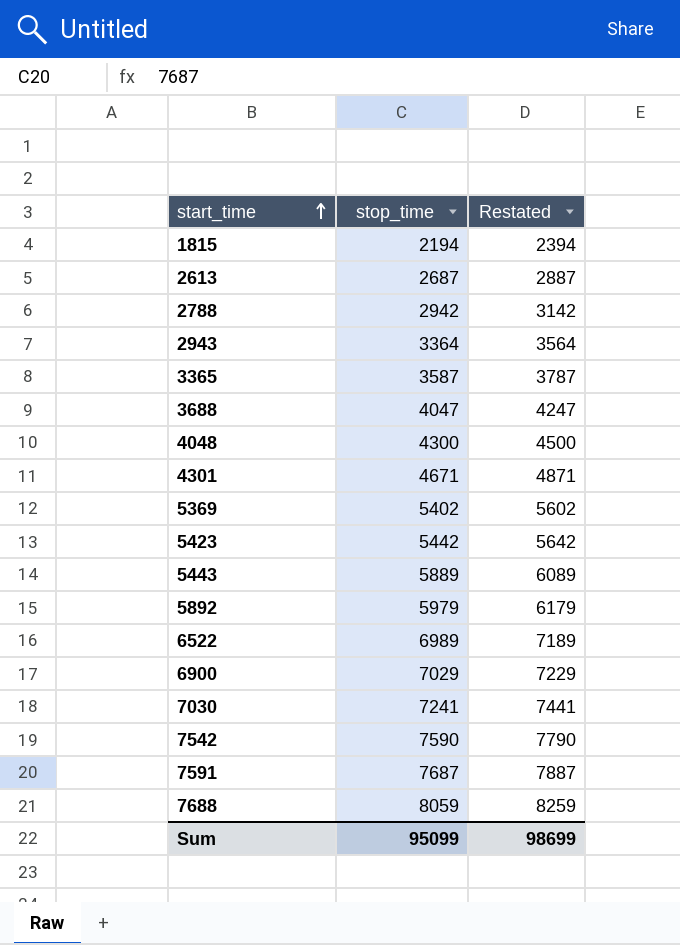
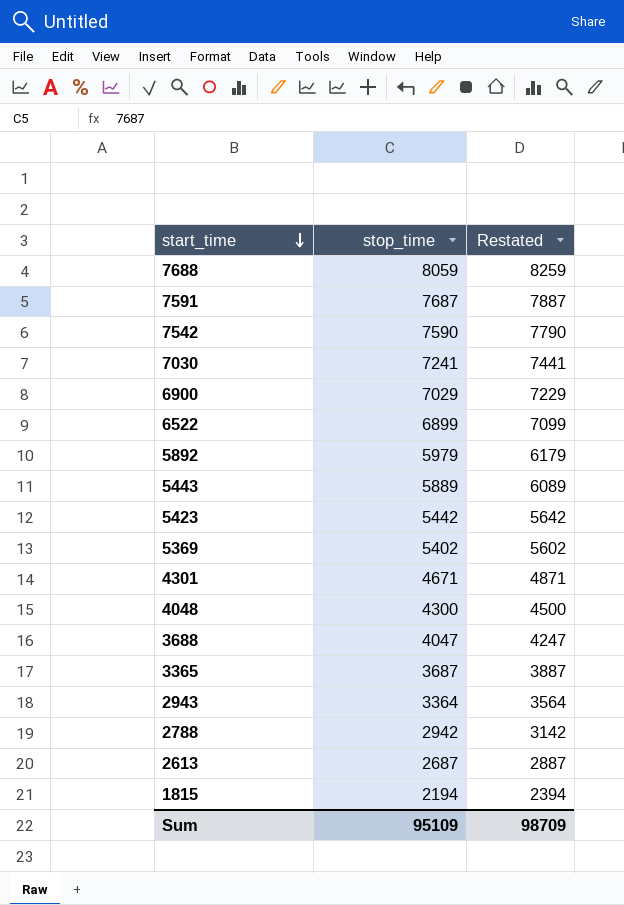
row order: start_time ascending -> start_time descending
6522 | stop_time: 6989 -> 6899
6522 | Restated: 7189 -> 7099
3365 | stop_time: 3587 -> 3687
3365 | Restated: 3787 -> 3887
Sum | stop_time: 95099 -> 95109
Sum | Restated: 98699 -> 98709

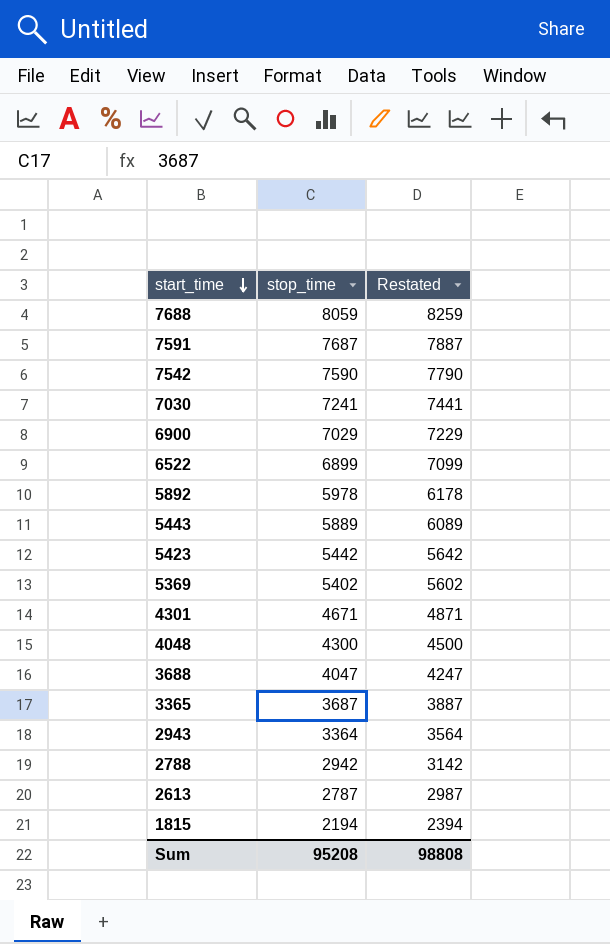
5892 | stop_time: 5979 -> 5978
5892 | Restated: 6179 -> 6178
2613 | stop_time: 2687 -> 2787
2613 | Restated: 2887 -> 2987
Sum | stop_time: 95109 -> 95208
Sum | Restated: 98709 -> 98808

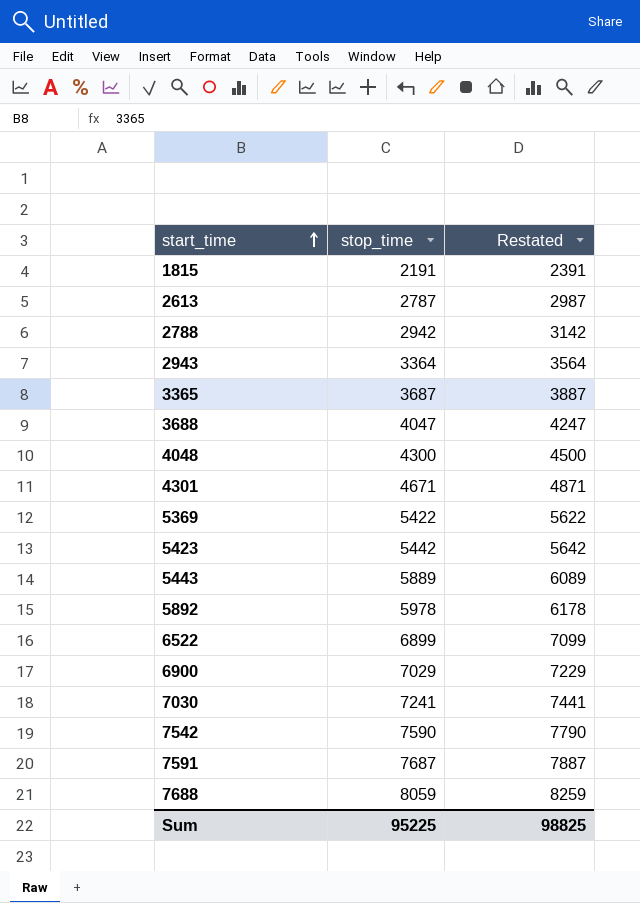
row order: start_time descending -> start_time ascending
1815 | stop_time: 2194 -> 2191
1815 | Restated: 2394 -> 2391
5369 | stop_time: 5402 -> 5422
5369 | Restated: 5602 -> 5622
Sum | stop_time: 95208 -> 95225
Sum | Restated: 98808 -> 98825

